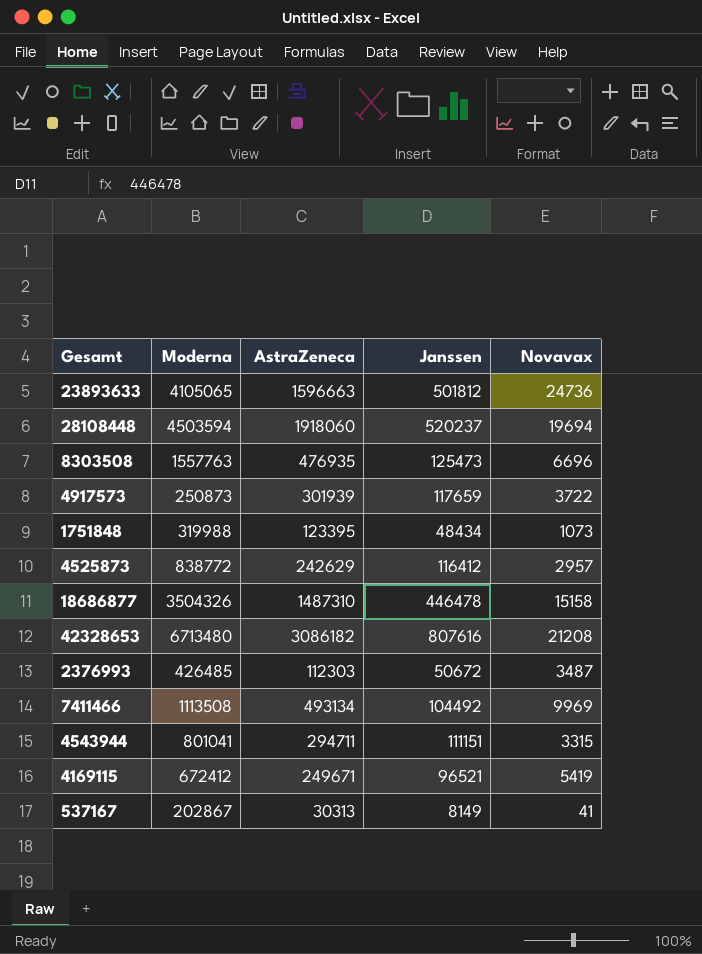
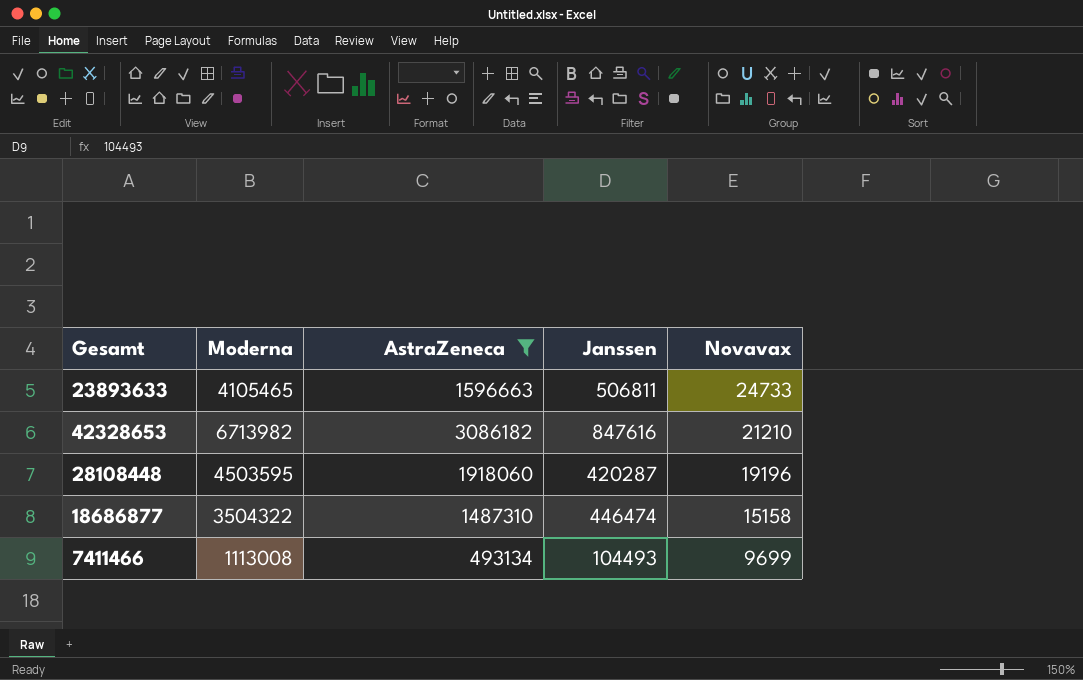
filter: none -> AstraZeneca >= 493134
row order: none -> Novavax descending
23893633 | Moderna: 4105065 -> 4105465
23893633 | Janssen: 501812 -> 506811
23893633 | Novavax: 24736 -> 24733
42328653 | Moderna: 6713480 -> 6713982
42328653 | Janssen: 807616 -> 847616
42328653 | Novavax: 21208 -> 21210
28108448 | Moderna: 4503594 -> 4503595
28108448 | Janssen: 520237 -> 420287
28108448 | Novavax: 19694 -> 19196
18686877 | Moderna: 3504326 -> 3504322
18686877 | Janssen: 446478 -> 446474
7411466 | Moderna: 1113508 -> 1113008
7411466 | Janssen: 104492 -> 104493
7411466 | Novavax: 9969 -> 9699

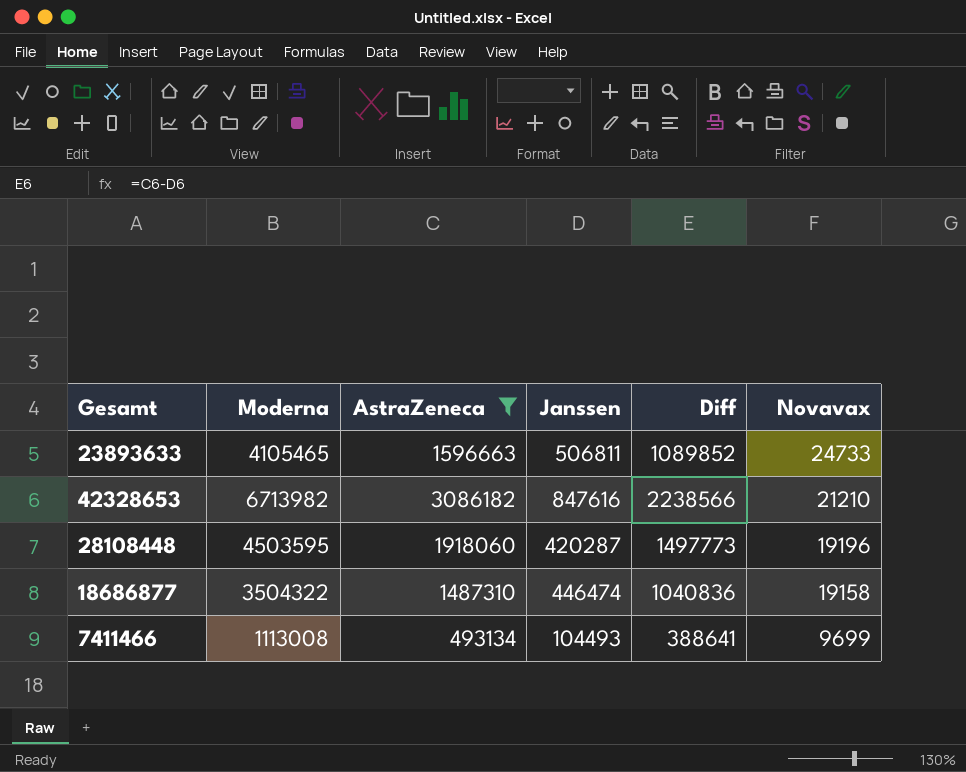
column Diff | formula: none -> [AstraZeneca] - [Janssen]
18686877 | Novavax: 15158 -> 19158

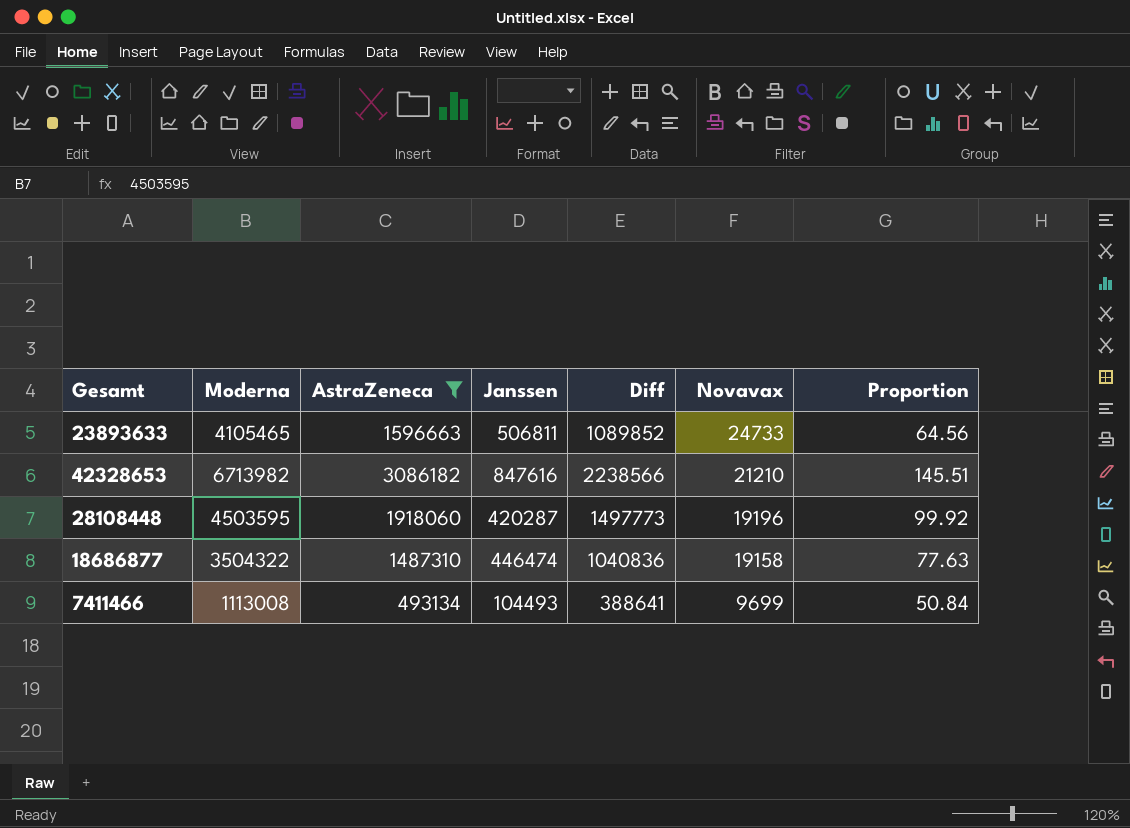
column Proportion | formula: none -> [AstraZeneca] / [Novavax]

